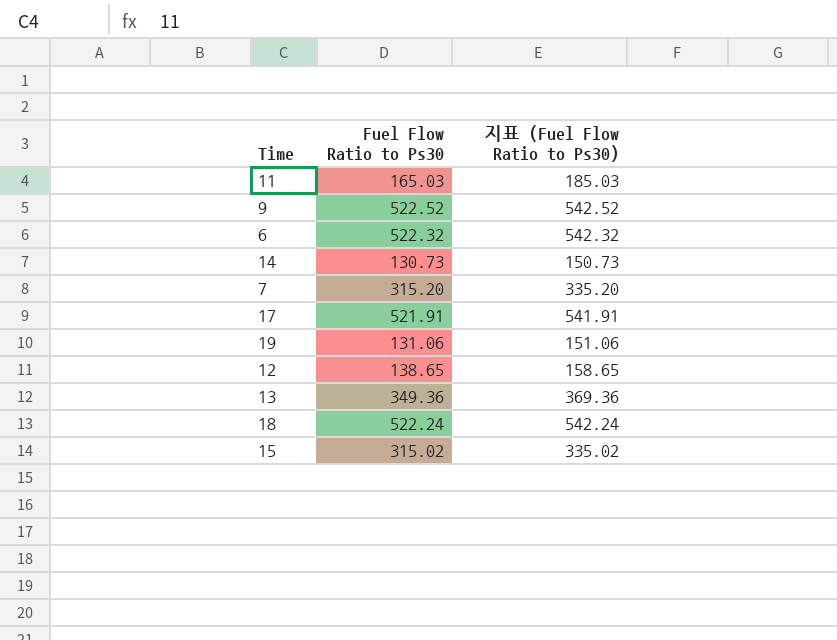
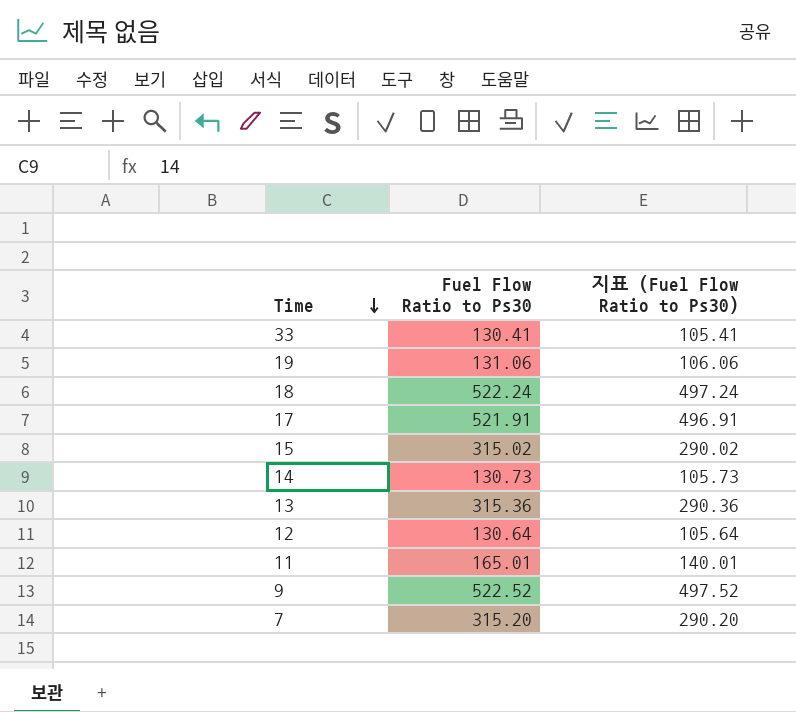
row order: none -> Time descending
column 지표 (Fuel Flow Ratio to Ps30) | formula: [Fuel Flow Ratio to Ps30] + 20 -> [Fuel Flow Ratio to Ps30] - 25
row 6: 522.32 | 542.32 -> none
row 33: none -> 130.41 | 105.41
13 | Fuel Flow Ratio to Ps30: 349.36 -> 315.36
12 | Fuel Flow Ratio to Ps30: 138.65 -> 130.64
11 | Fuel Flow Ratio to Ps30: 165.03 -> 165.01

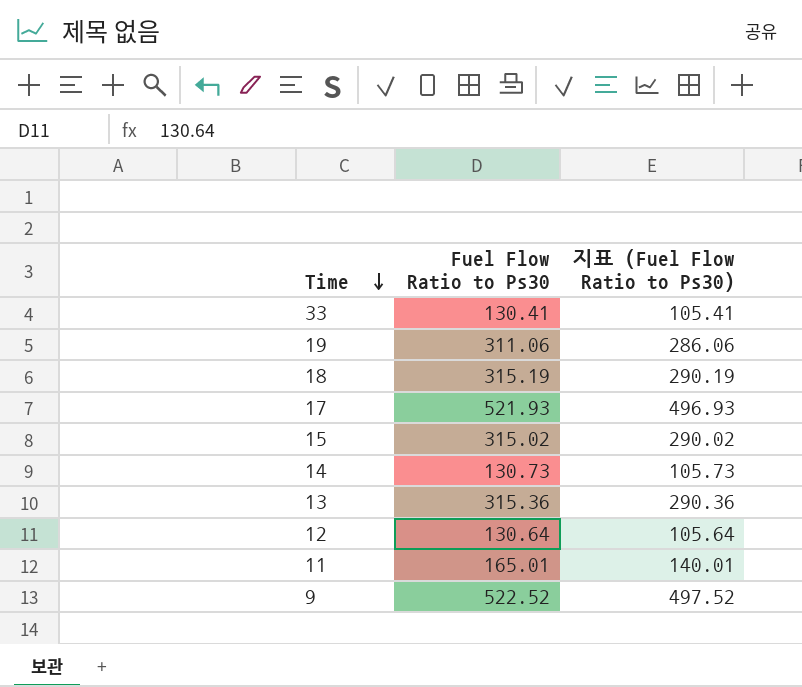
row 7: 315.20 | 290.20 -> none
19 | Fuel Flow Ratio to Ps30: 131.06 -> 311.06
19 | 지표 (Fuel Flow Ratio to Ps30): 106.06 -> 286.06
18 | Fuel Flow Ratio to Ps30: 522.24 -> 315.19
18 | 지표 (Fuel Flow Ratio to Ps30): 497.24 -> 290.19
17 | Fuel Flow Ratio to Ps30: 521.91 -> 521.93
17 | 지표 (Fuel Flow Ratio to Ps30): 496.91 -> 496.93

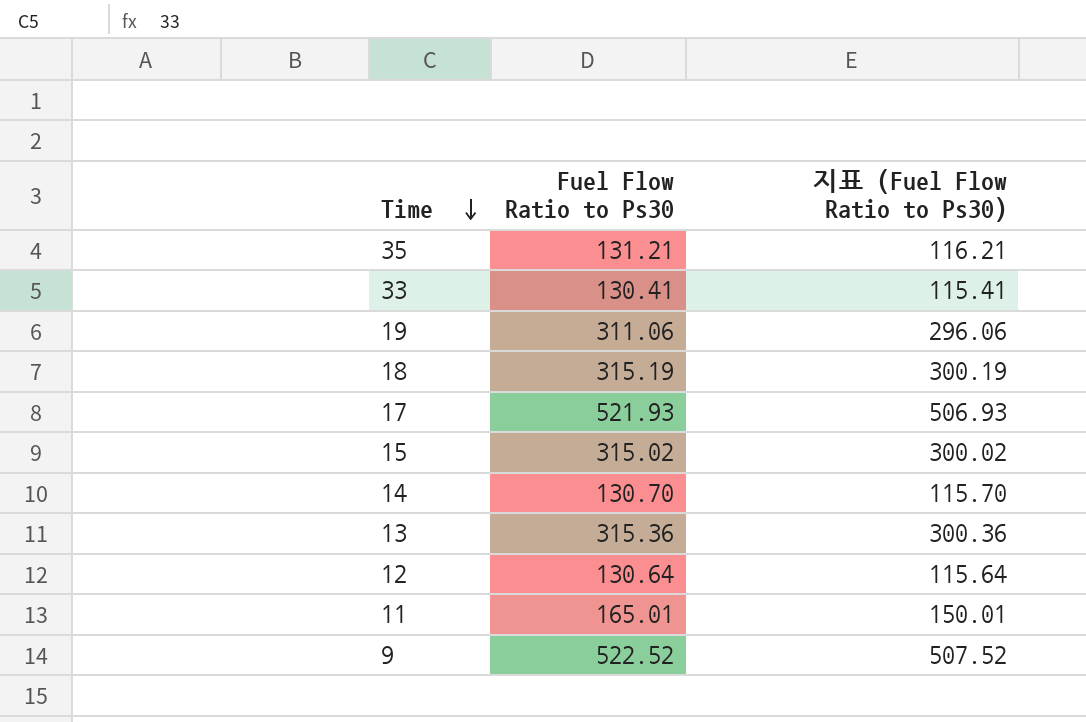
column 지표 (Fuel Flow Ratio to Ps30) | formula: [Fuel Flow Ratio to Ps30] - 25 -> [Fuel Flow Ratio to Ps30] - 15
row 35: none -> 131.21 | 116.21
14 | Fuel Flow Ratio to Ps30: 130.73 -> 130.70

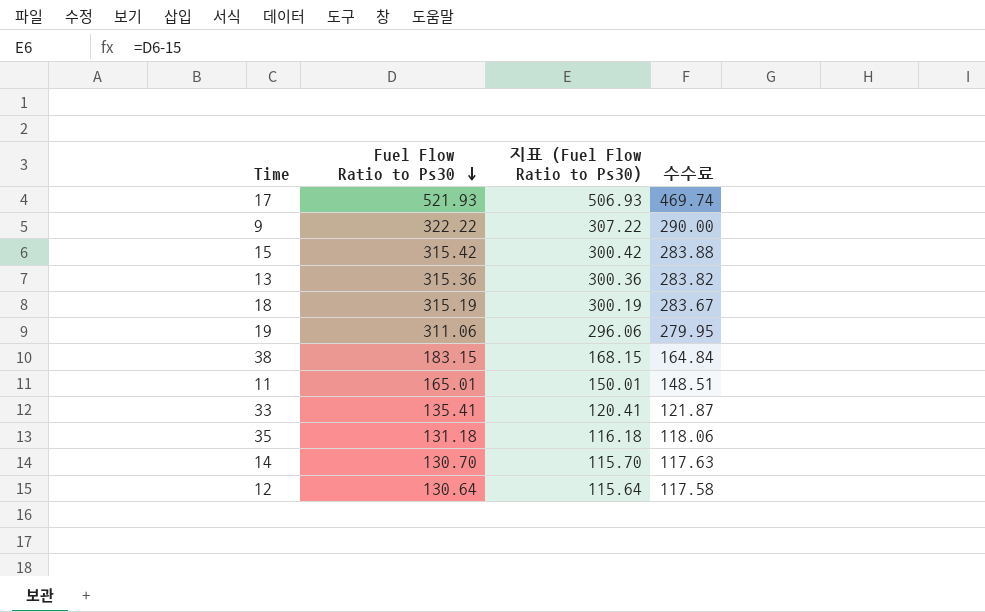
row order: Time descending -> Fuel Flow Ratio to Ps30 descending
column 수수료 | formula: none -> [Fuel Flow Ratio to Ps30] * 0.9
9 | Fuel Flow Ratio to Ps30: 522.52 -> 322.22
9 | 지표 (Fuel Flow Ratio to Ps30): 507.52 -> 307.22
15 | Fuel Flow Ratio to Ps30: 315.02 -> 315.42
15 | 지표 (Fuel Flow Ratio to Ps30): 300.02 -> 300.42
row 38: none -> 183.15 | 168.15 | 164.84
33 | Fuel Flow Ratio to Ps30: 130.41 -> 135.41
33 | 지표 (Fuel Flow Ratio to Ps30): 115.41 -> 120.41
35 | Fuel Flow Ratio to Ps30: 131.21 -> 131.18
35 | 지표 (Fuel Flow Ratio to Ps30): 116.21 -> 116.18

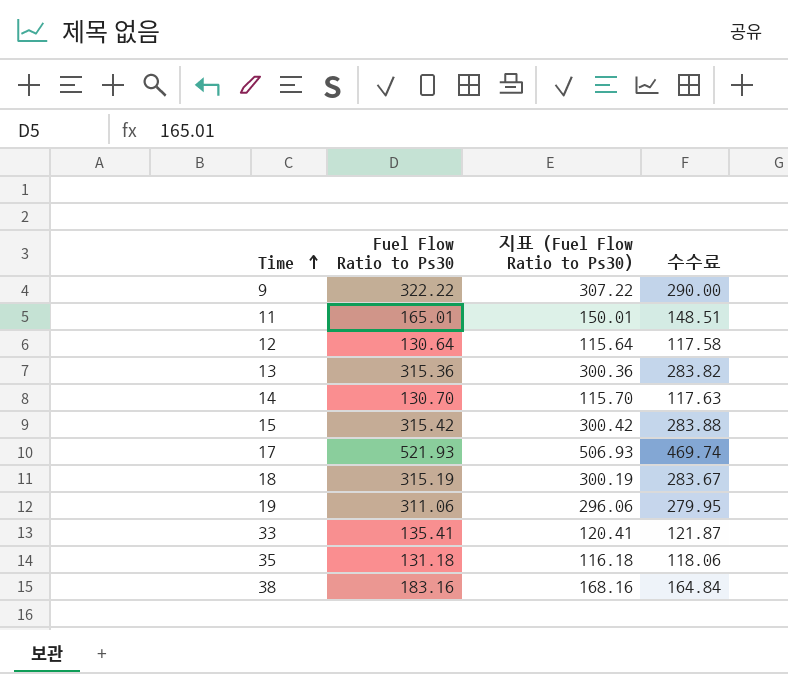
row order: Fuel Flow Ratio to Ps30 descending -> Time ascending
38 | Fuel Flow Ratio to Ps30: 183.15 -> 183.16
38 | 지표 (Fuel Flow Ratio to Ps30): 168.15 -> 168.16

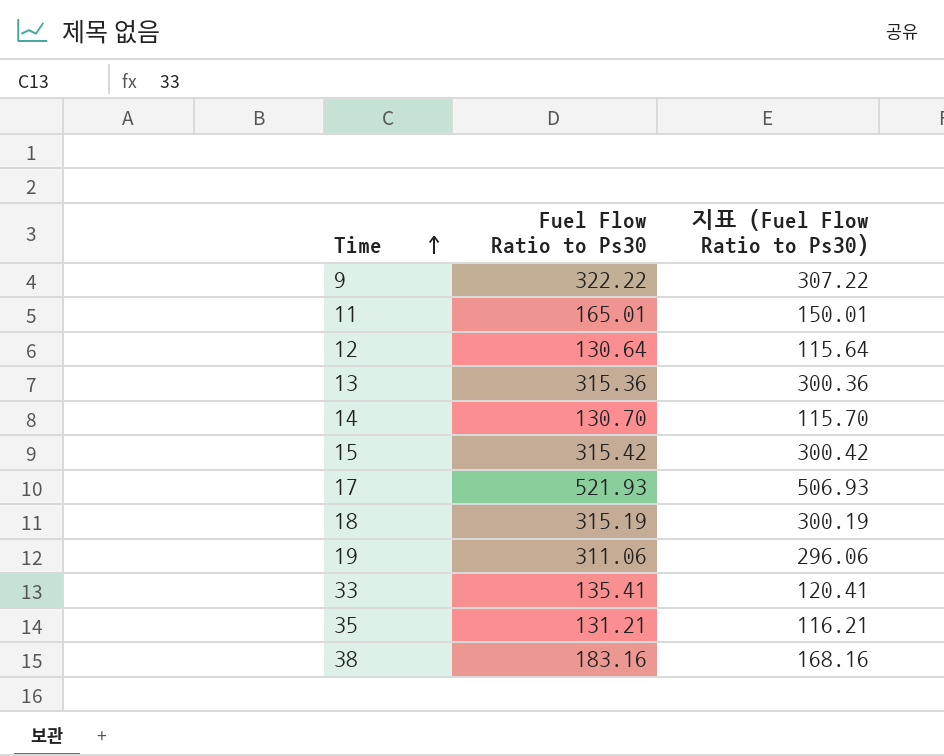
column 수수료 | formula: [Fuel Flow Ratio to Ps30] * 0.9 -> none
35 | Fuel Flow Ratio to Ps30: 131.18 -> 131.21
35 | 지표 (Fuel Flow Ratio to Ps30): 116.18 -> 116.21

